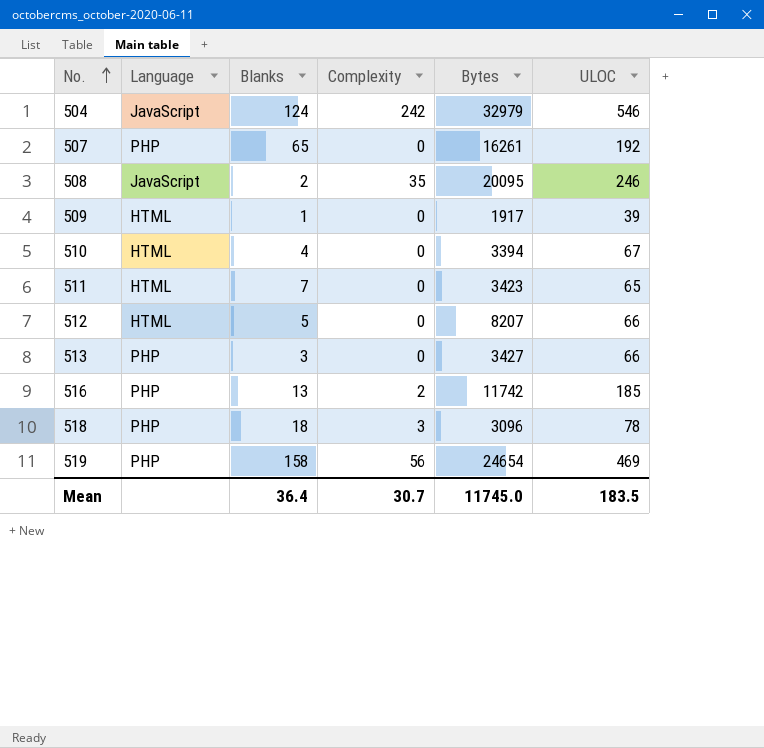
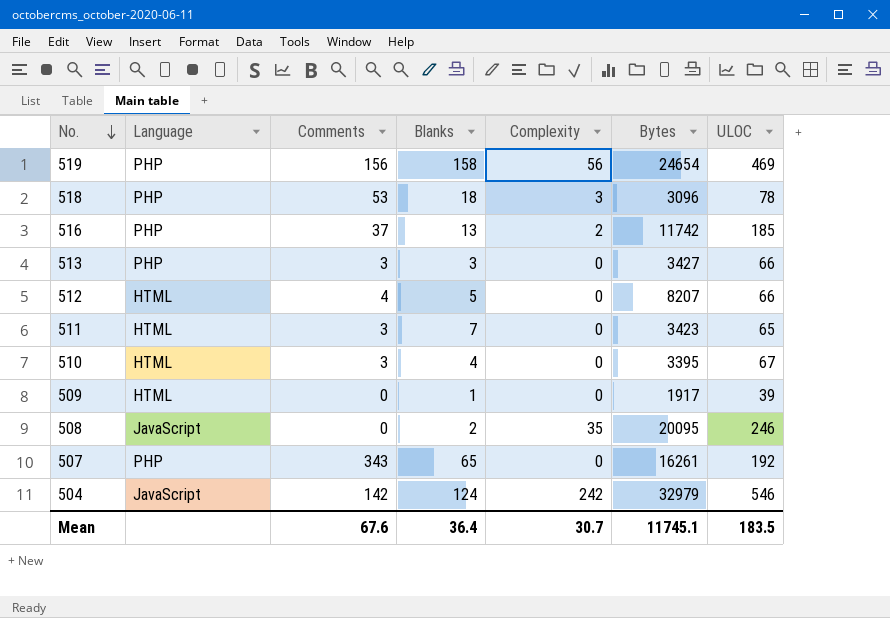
row order: No. ascending -> No. descending
column Comments | position: none -> 3
510 | Bytes: 3394 -> 3395
Mean | Bytes: 11745.0 -> 11745.1

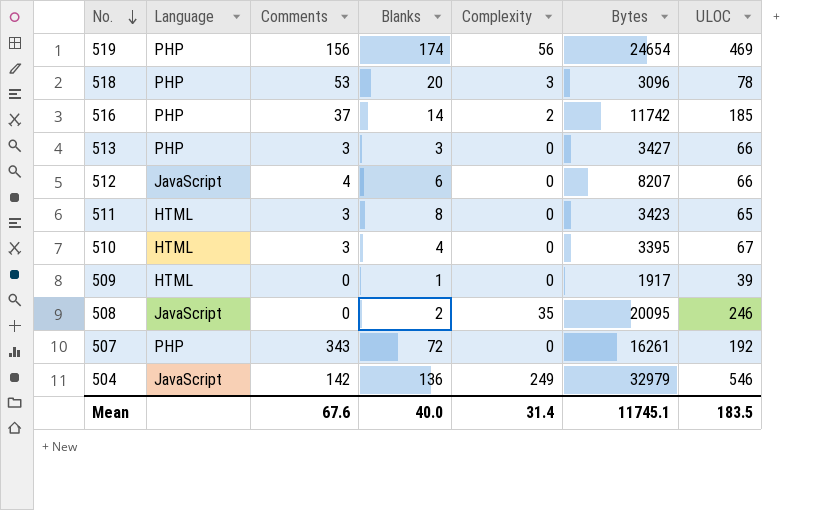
519 | Blanks: 158 -> 174
518 | Blanks: 18 -> 20
516 | Blanks: 13 -> 14
512 | Language: HTML -> JavaScript
512 | Blanks: 5 -> 6
511 | Blanks: 7 -> 8
507 | Blanks: 65 -> 72
504 | Blanks: 124 -> 136
504 | Complexity: 242 -> 249
Mean | Blanks: 36.4 -> 40.0
Mean | Complexity: 30.7 -> 31.4

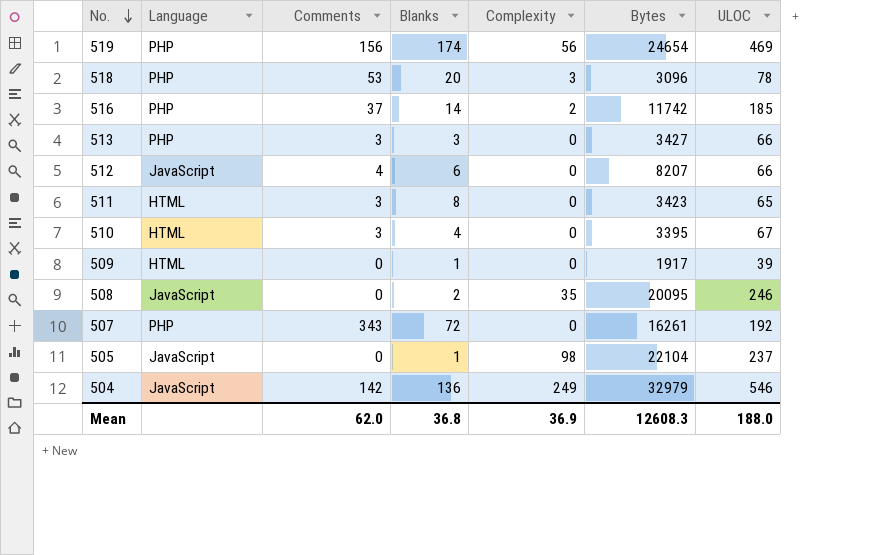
row 505: none -> JavaScript | 0 | 1 | 98 | 22104 | 237
Mean | Comments: 67.6 -> 62.0
Mean | Blanks: 40.0 -> 36.8
Mean | Complexity: 31.4 -> 36.9
Mean | Bytes: 11745.1 -> 12608.3
Mean | ULOC: 183.5 -> 188.0

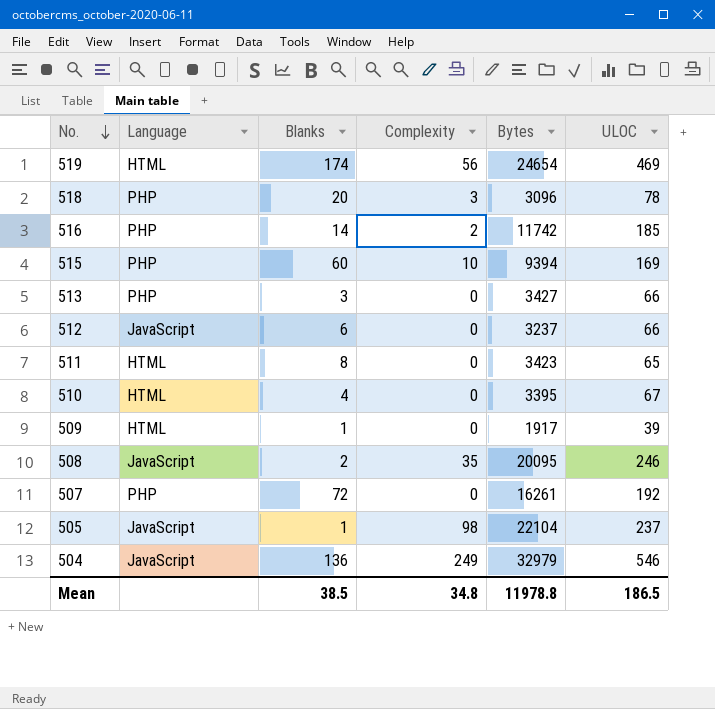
column Comments | position: 3 -> none
519 | Language: PHP -> HTML
row 515: none -> PHP | 60 | 10 | 9394 | 169
512 | Bytes: 8207 -> 3237
Mean | Blanks: 36.8 -> 38.5
Mean | Complexity: 36.9 -> 34.8
Mean | Bytes: 12608.3 -> 11978.8
Mean | ULOC: 188.0 -> 186.5

